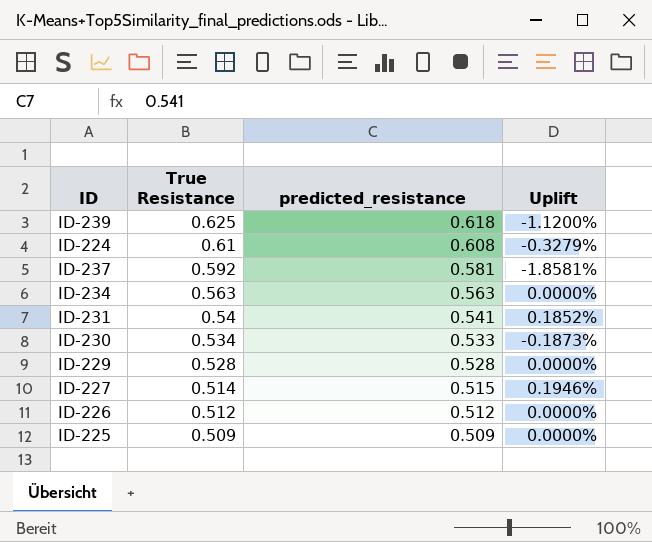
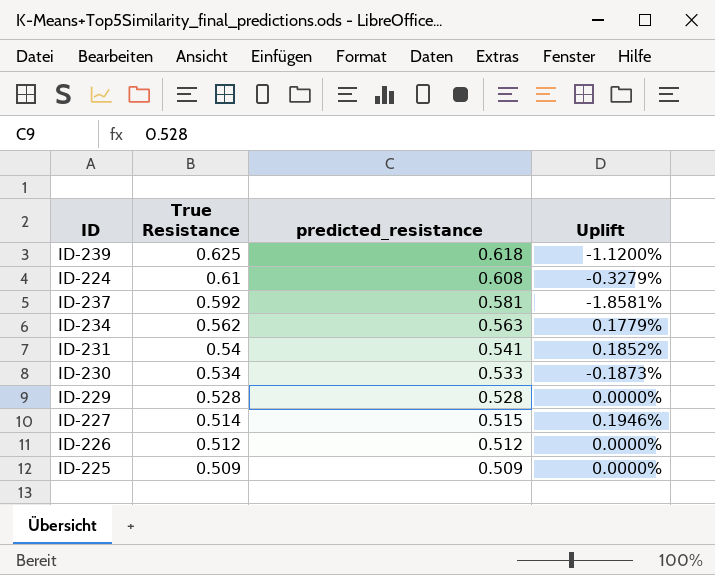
ID-234 | True Resistance: 0.563 -> 0.562
ID-234 | Uplift: 0.0000% -> 0.1779%

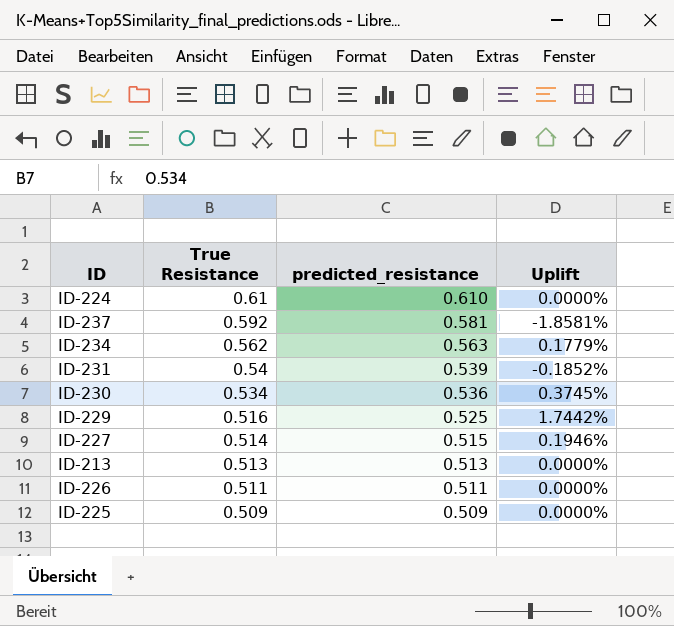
row ID-239: 0.625 | 0.618 | -1.1200% -> none
ID-224 | predicted_resistance: 0.608 -> 0.610
ID-224 | Uplift: -0.3279% -> 0.0000%
ID-231 | predicted_resistance: 0.541 -> 0.539
ID-231 | Uplift: 0.1852% -> -0.1852%
ID-230 | predicted_resistance: 0.533 -> 0.536
ID-230 | Uplift: -0.1873% -> 0.3745%
ID-229 | True Resistance: 0.528 -> 0.516
ID-229 | predicted_resistance: 0.528 -> 0.525
ID-229 | Uplift: 0.0000% -> 1.7442%
row ID-213: none -> 0.513 | 0.513 | 0.0000%
ID-226 | True Resistance: 0.512 -> 0.511
ID-226 | predicted_resistance: 0.512 -> 0.511

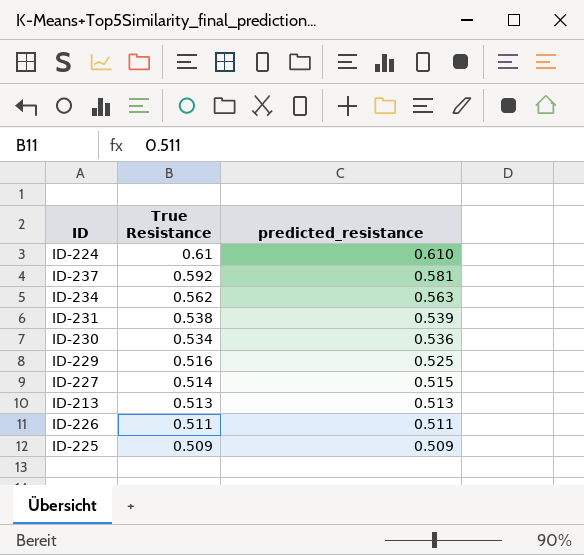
column Uplift | formula: ([predicted_resistance] - [True Resistance]) / [True Resistance] -> none
ID-231 | True Resistance: 0.54 -> 0.538

